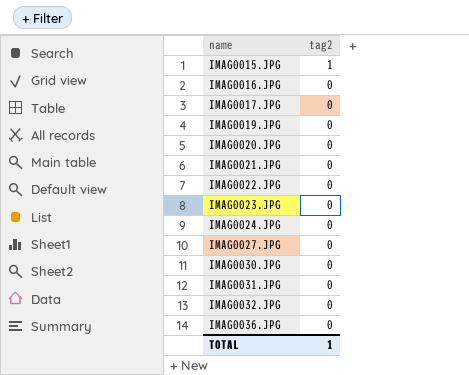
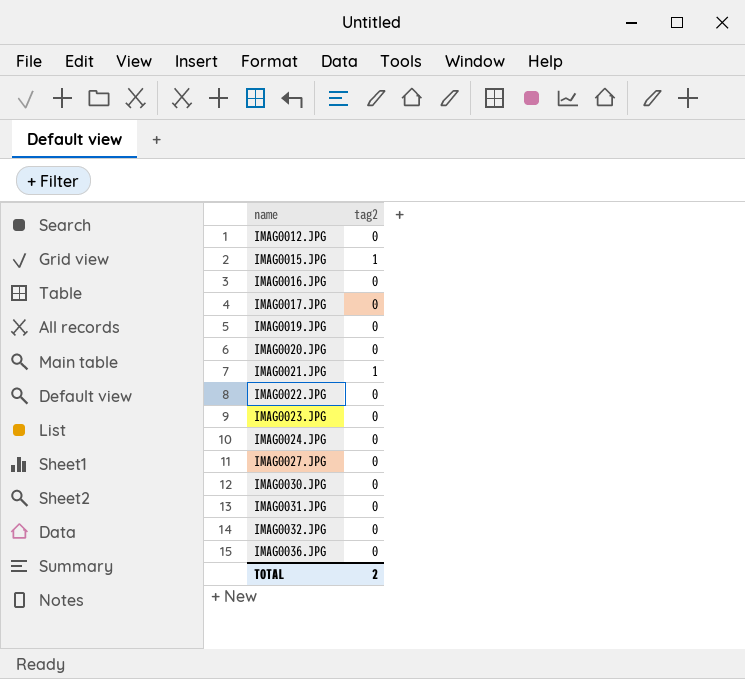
row IMAG0012.JPG: none -> 0
IMAG0021.JPG | tag2: 0 -> 1
TOTAL | tag2: 1 -> 2

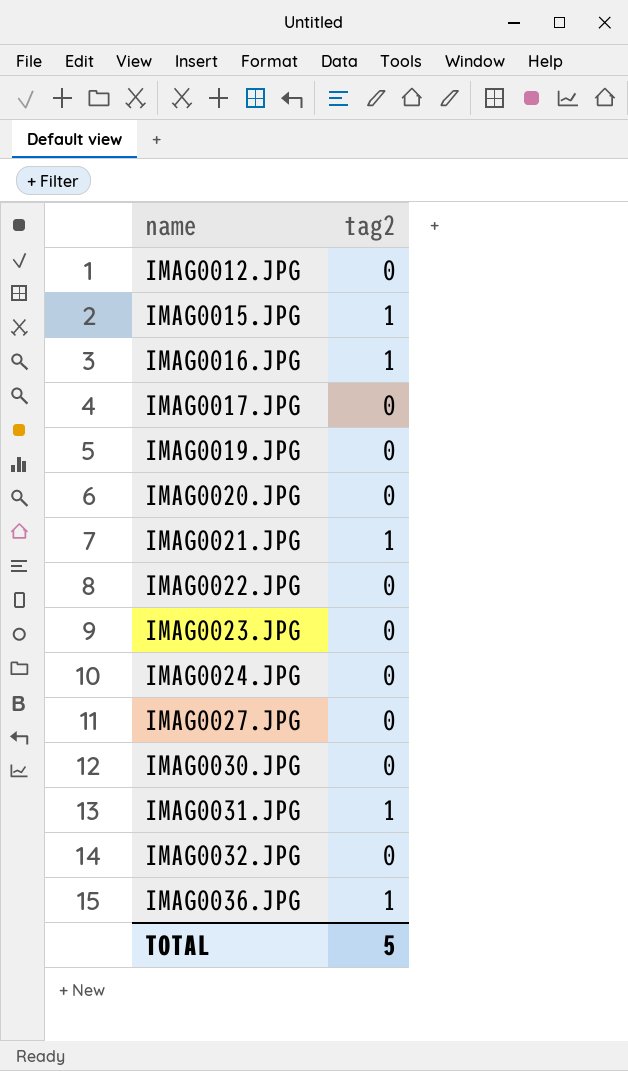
IMAG0016.JPG | tag2: 0 -> 1
IMAG0031.JPG | tag2: 0 -> 1
IMAG0036.JPG | tag2: 0 -> 1
TOTAL | tag2: 2 -> 5

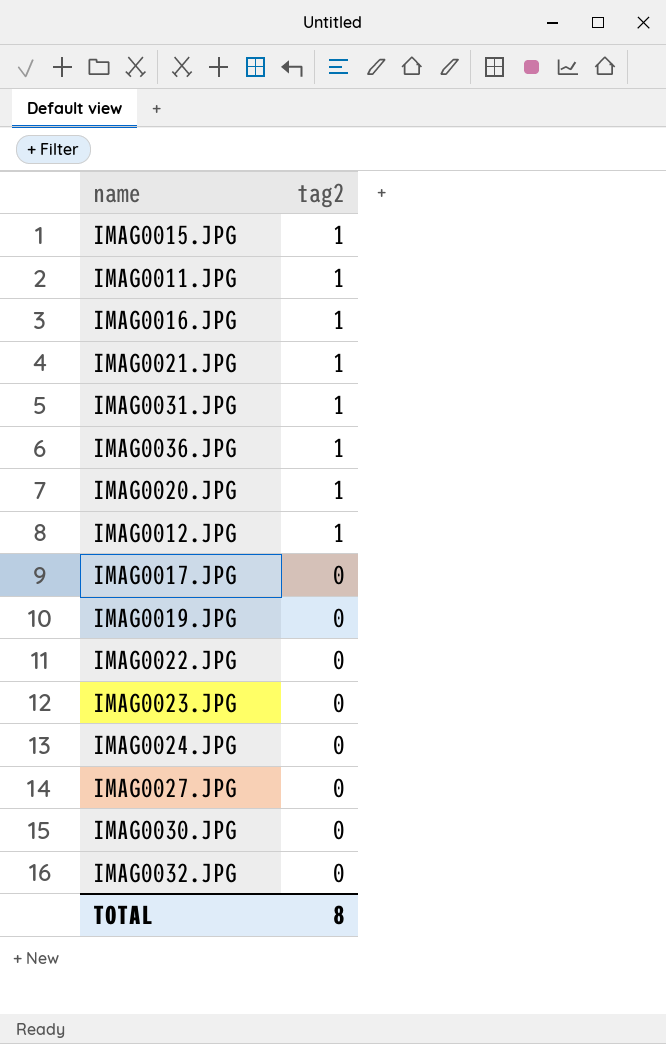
row order: name ascending -> tag2 descending
row IMAG0011.JPG: none -> 1
IMAG0020.JPG | tag2: 0 -> 1
IMAG0012.JPG | tag2: 0 -> 1
TOTAL | tag2: 5 -> 8

